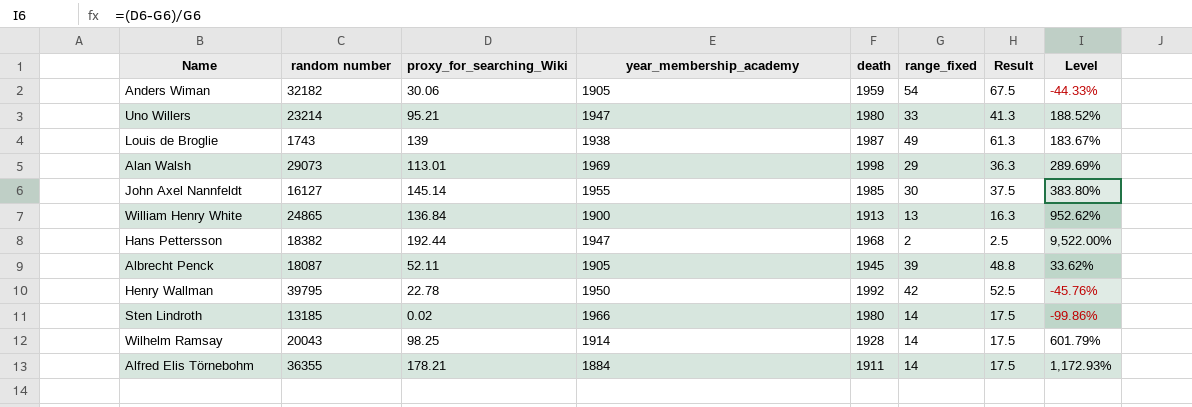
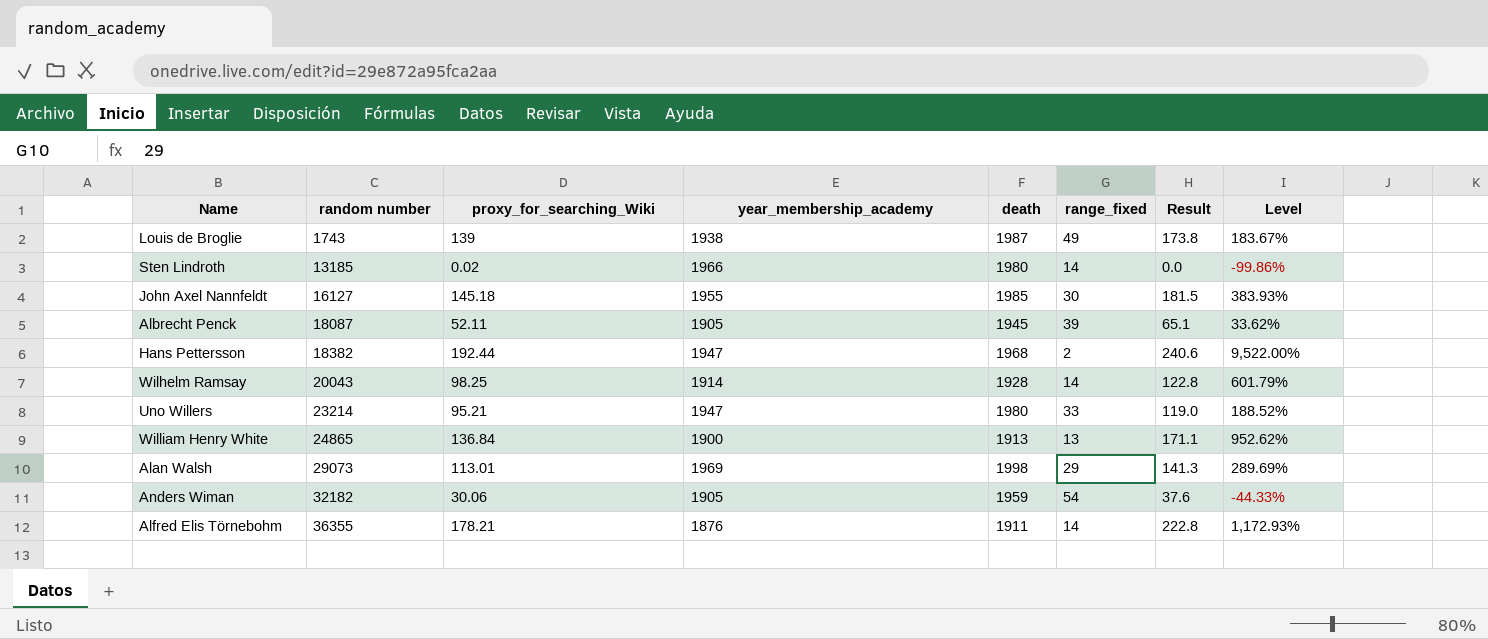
row order: none -> random number ascending
column Result | formula: [range_fixed] * 1.25 -> [proxy_for_searching_Wiki] * 1.25
row Henry Wallman: 39795 | 22.78 | 1950 | 1992 | 42 | 52.5 | -45.76% -> none
John Axel Nannfeldt | proxy_for_searching_Wiki: 145.14 -> 145.18
John Axel Nannfeldt | Level: 383.80% -> 383.93%
Alfred Elis Törnebohm | year_membership_academy: 1884 -> 1876

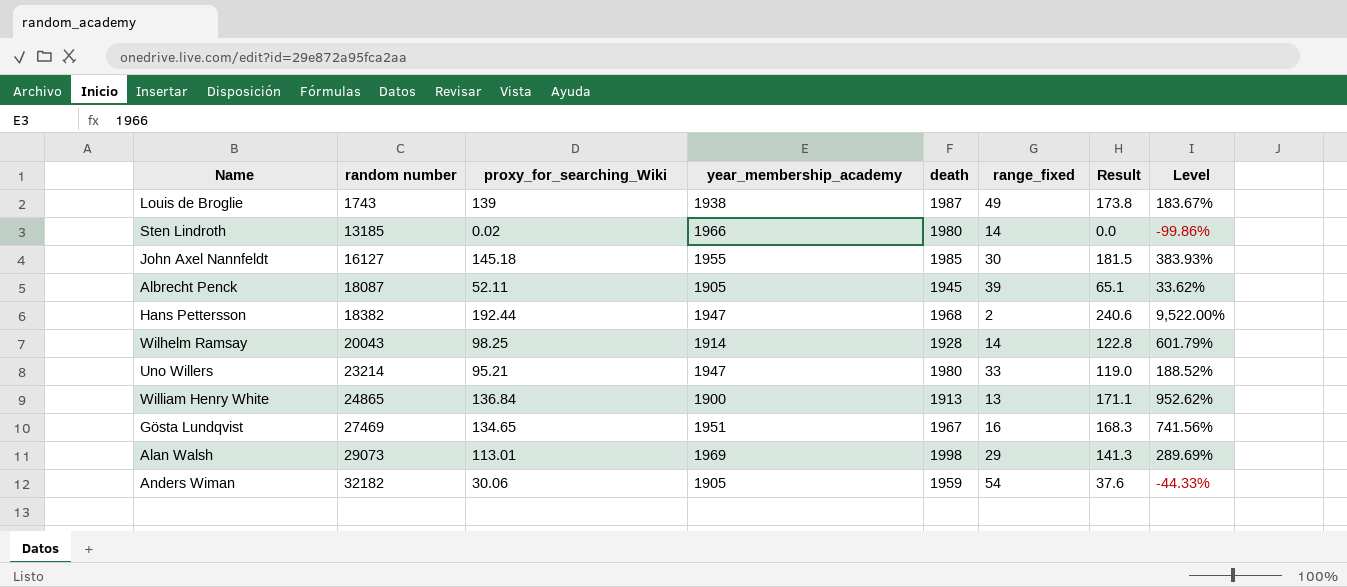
row Alfred Elis Törnebohm: 36355 | 178.21 | 1876 | 1911 | 14 | 222.8 | 1,172.93% -> none
row Gösta Lundqvist: none -> 27469 | 134.65 | 1951 | 1967 | 16 | 168.3 | 741.56%

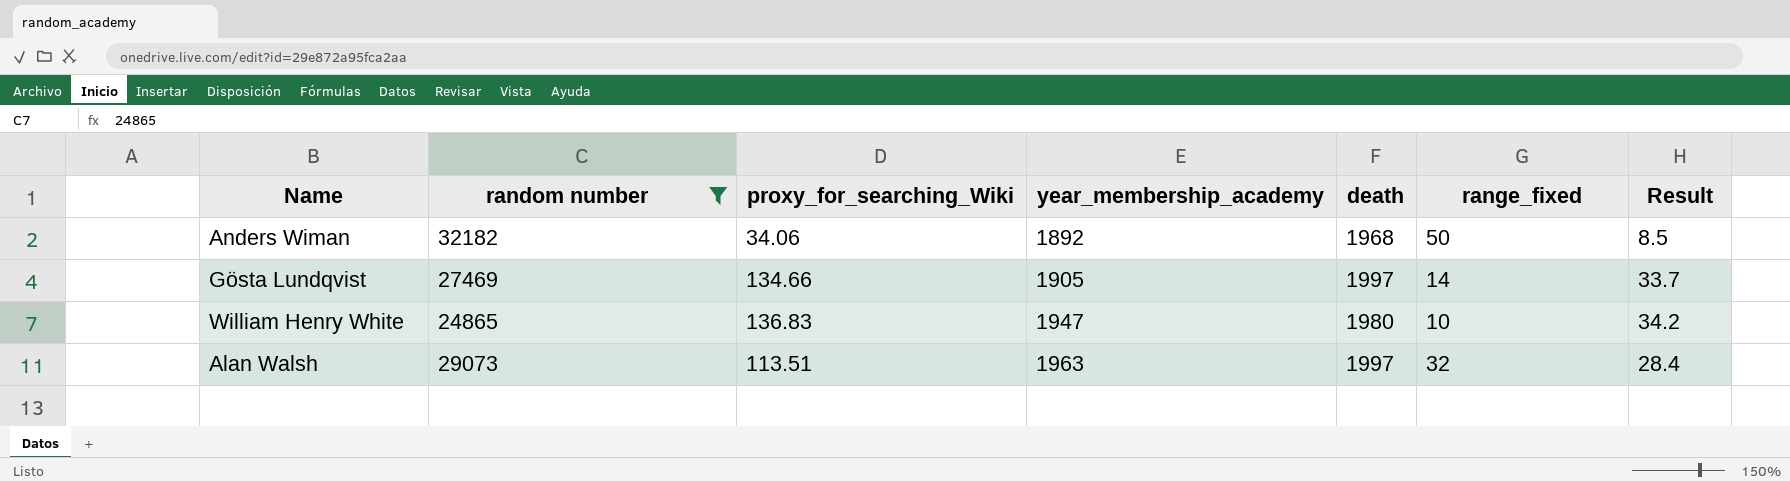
filter: none -> random number >= 24865
row order: random number ascending -> year_membership_academy ascending
column Level | formula: ([proxy_for_searching_Wiki] - [range_fixed]) / [range_fixed] -> none
column Result | formula: [proxy_for_searching_Wiki] * 1.25 -> [proxy_for_searching_Wiki] * 0.25
Anders Wiman | proxy_for_searching_Wiki: 30.06 -> 34.06
Anders Wiman | year_membership_academy: 1905 -> 1892
Anders Wiman | death: 1959 -> 1968
Anders Wiman | range_fixed: 54 -> 50
Gösta Lundqvist | proxy_for_searching_Wiki: 134.65 -> 134.66
Gösta Lundqvist | year_membership_academy: 1951 -> 1905
Gösta Lundqvist | death: 1967 -> 1997
Gösta Lundqvist | range_fixed: 16 -> 14
William Henry White | proxy_for_searching_Wiki: 136.84 -> 136.83
William Henry White | year_membership_academy: 1900 -> 1947
William Henry White | death: 1913 -> 1980
William Henry White | range_fixed: 13 -> 10
Alan Walsh | proxy_for_searching_Wiki: 113.01 -> 113.51
Alan Walsh | year_membership_academy: 1969 -> 1963
Alan Walsh | death: 1998 -> 1997
Alan Walsh | range_fixed: 29 -> 32

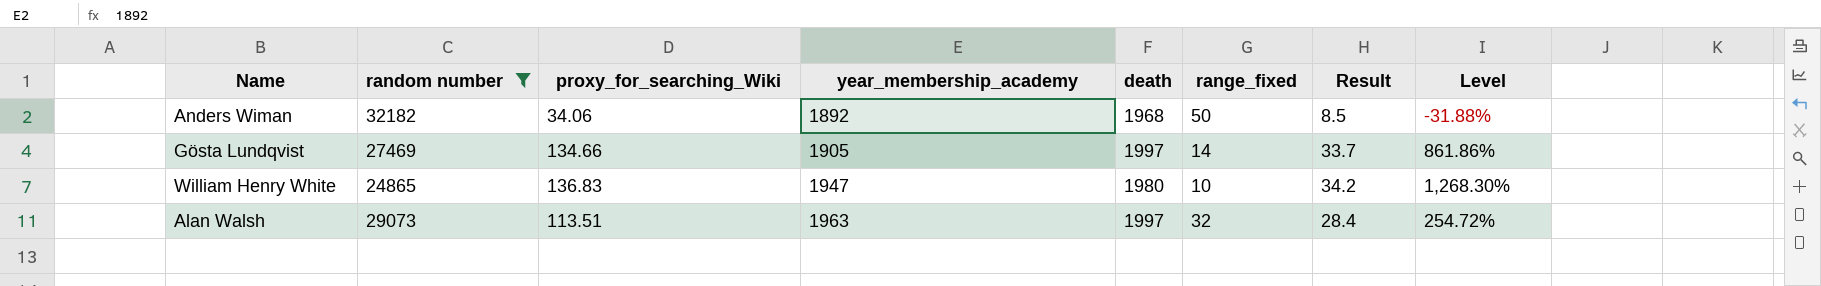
column Level | formula: none -> ([proxy_for_searching_Wiki] - [range_fixed]) / [range_fixed]

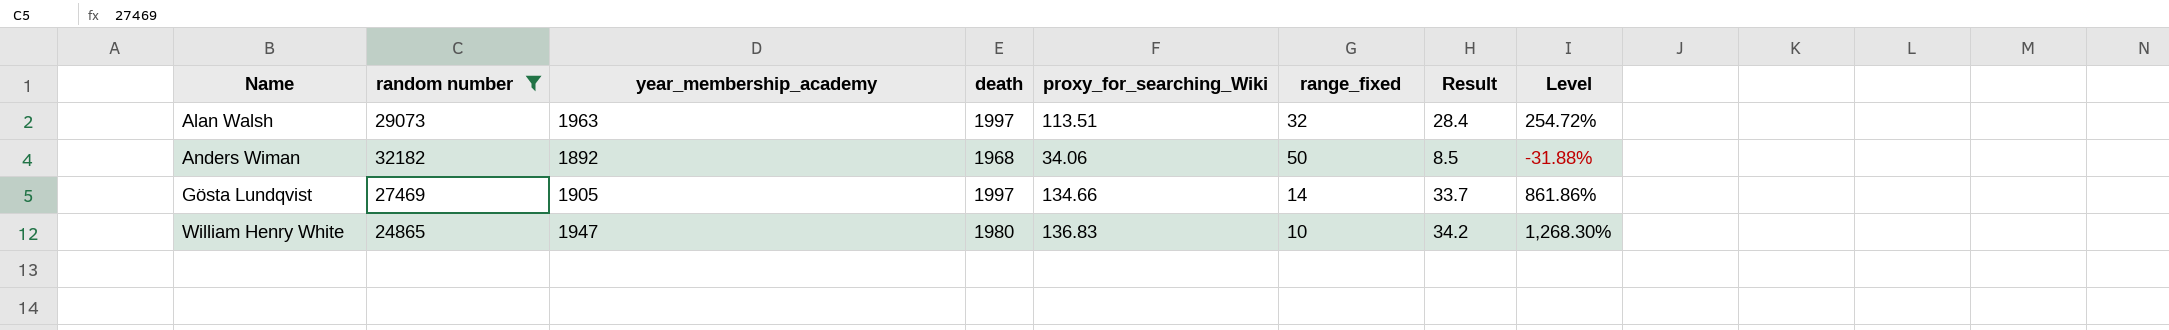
row order: year_membership_academy ascending -> Name ascending
column proxy_for_searching_Wiki | position: 3 -> 5

